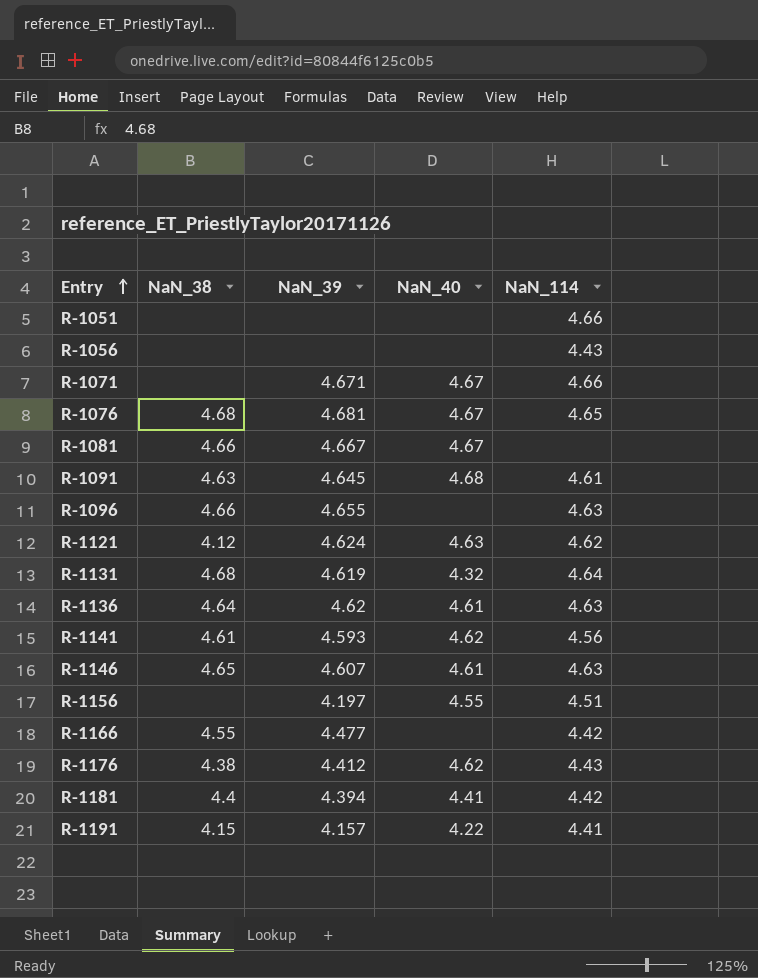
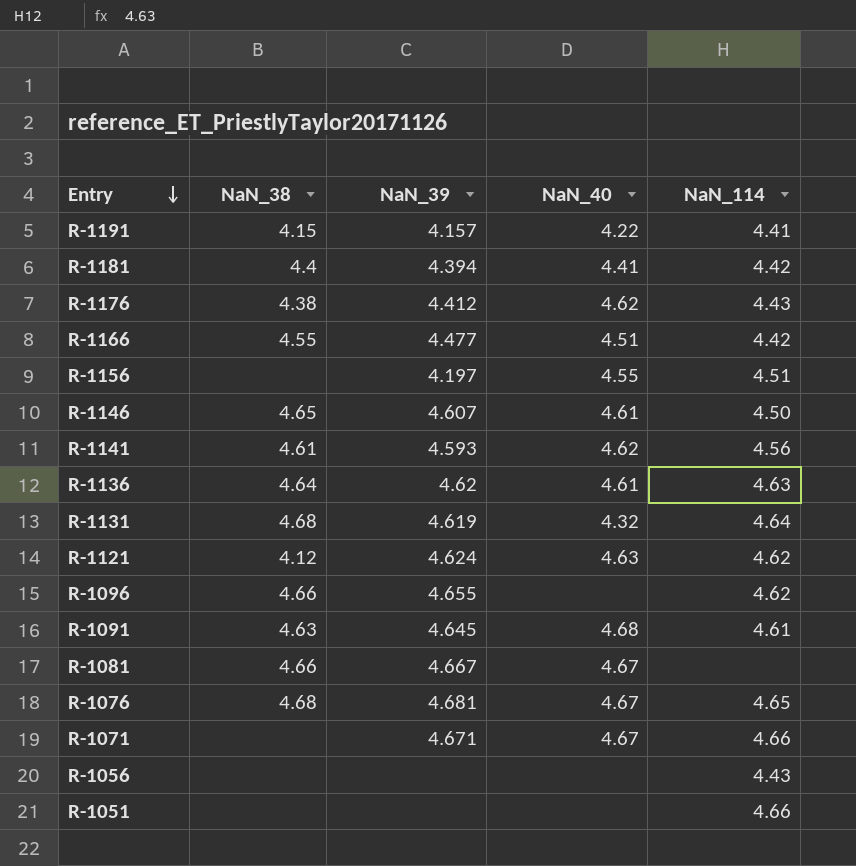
row order: Entry ascending -> Entry descending
R-1166 | NaN_40: none -> 4.51
R-1146 | NaN_114: 4.63 -> 4.50
R-1096 | NaN_114: 4.63 -> 4.62

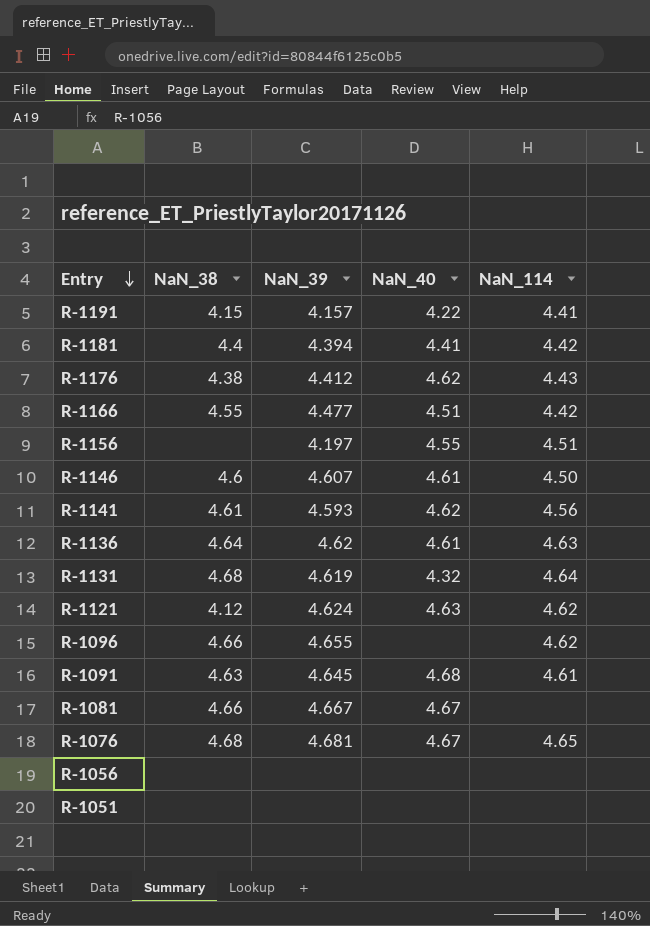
row R-1071: none | 4.671 | 4.67 | 4.66 -> none
R-1146 | NaN_38: 4.65 -> 4.6
R-1056 | NaN_114: 4.43 -> none
R-1051 | NaN_114: 4.66 -> none

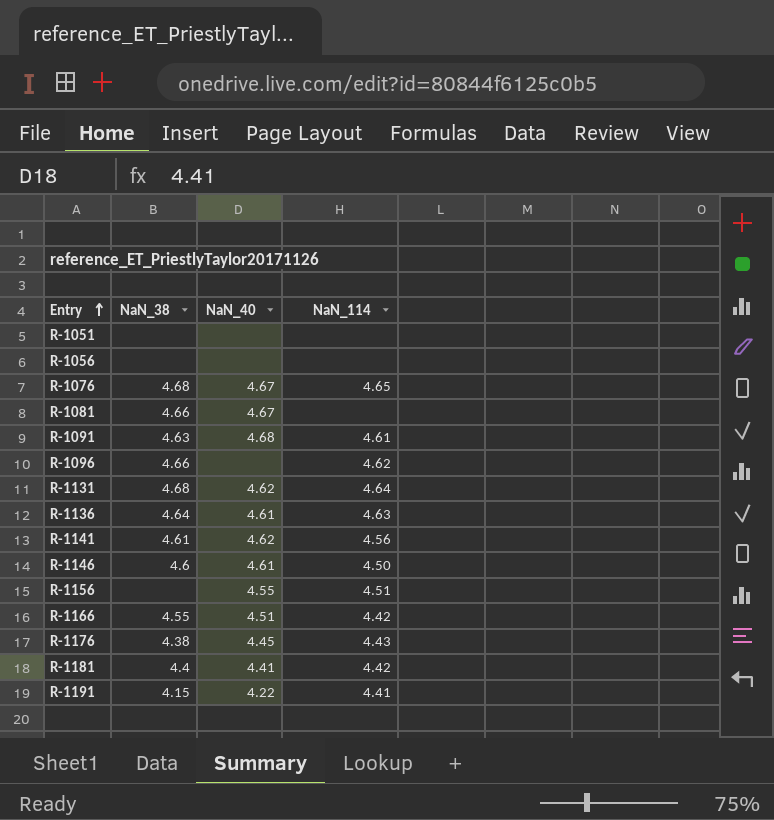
row order: Entry descending -> Entry ascending
column NaN_39 | position: 3 -> none
row R-1121: 4.12 | 4.624 | 4.63 | 4.62 -> none
R-1131 | NaN_40: 4.32 -> 4.62
R-1176 | NaN_40: 4.62 -> 4.45

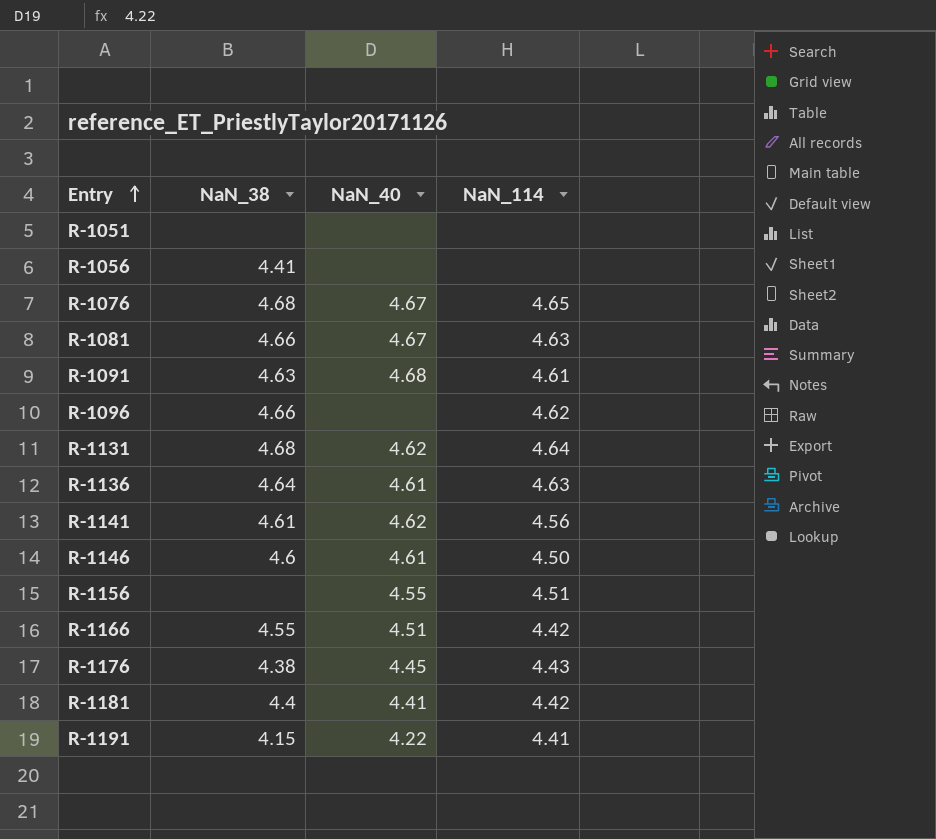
R-1056 | NaN_38: none -> 4.41
R-1081 | NaN_114: none -> 4.63

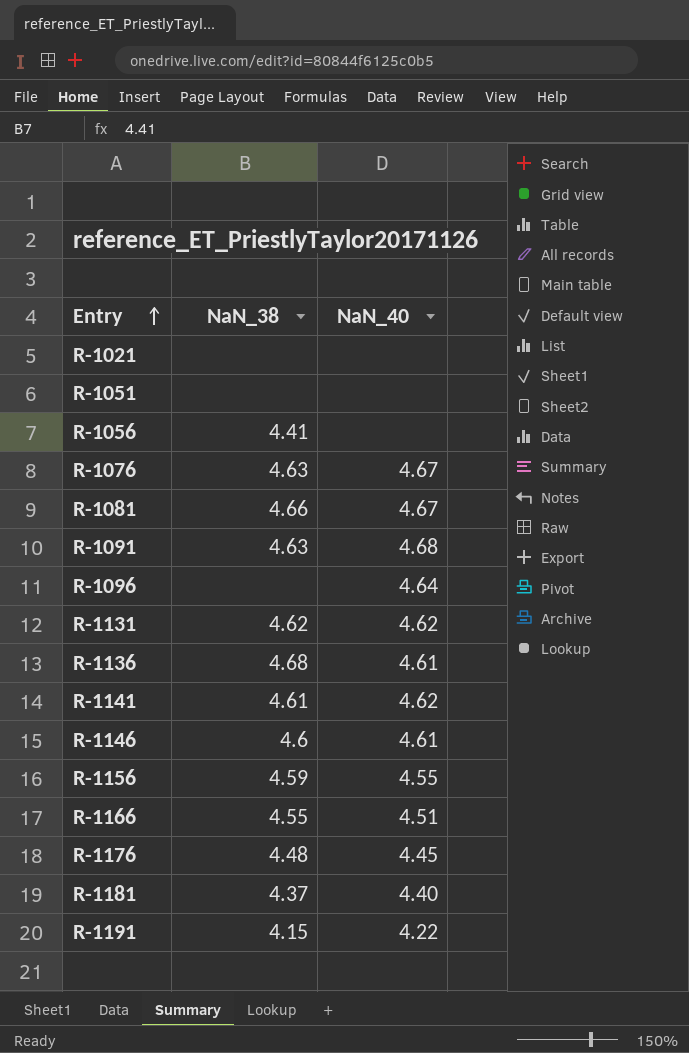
column NaN_114 | position: 4 -> none
row R-1021: none -> none | none
R-1076 | NaN_38: 4.68 -> 4.63
R-1096 | NaN_38: 4.66 -> none
R-1096 | NaN_40: none -> 4.64
R-1131 | NaN_38: 4.68 -> 4.62
R-1136 | NaN_38: 4.64 -> 4.68
R-1156 | NaN_38: none -> 4.59
R-1176 | NaN_38: 4.38 -> 4.48
R-1181 | NaN_38: 4.4 -> 4.37
R-1181 | NaN_40: 4.41 -> 4.40

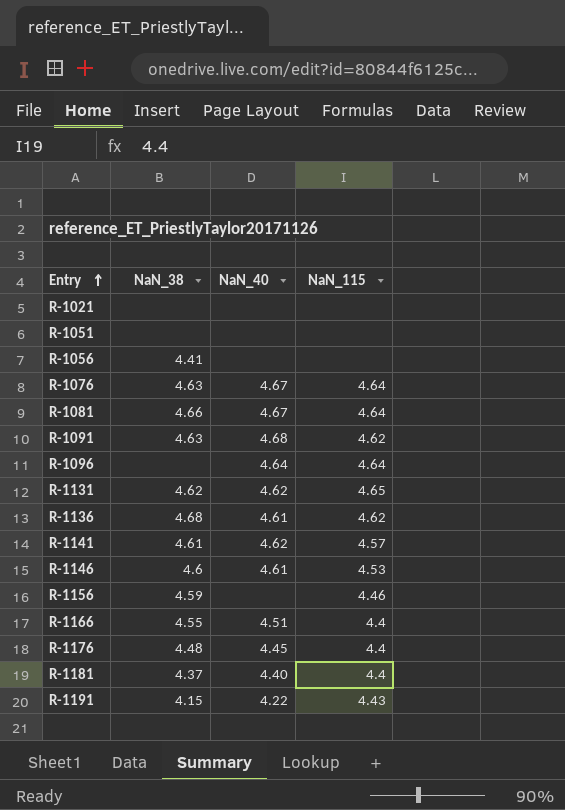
column NaN_115 | position: none -> 4
R-1156 | NaN_40: 4.55 -> none

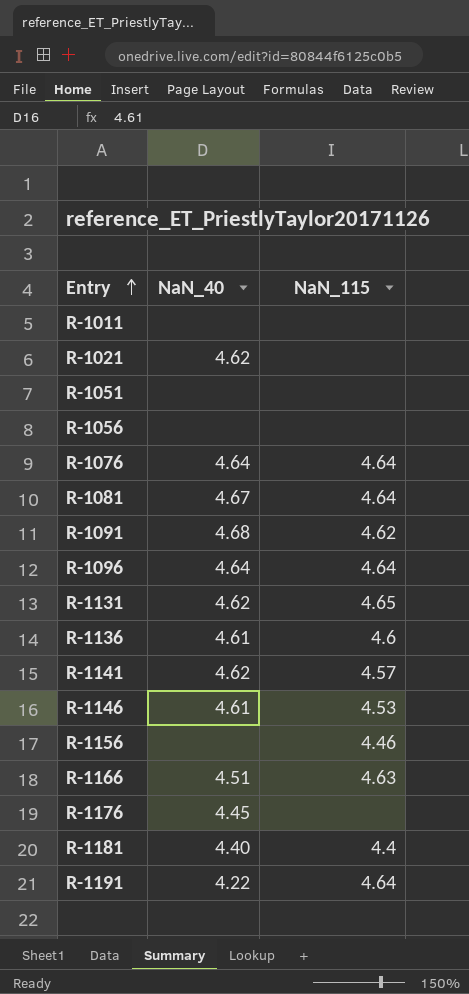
column NaN_38 | position: 2 -> none
row R-1011: none -> none | none
R-1021 | NaN_40: none -> 4.62
R-1076 | NaN_40: 4.67 -> 4.64
R-1136 | NaN_115: 4.62 -> 4.6
R-1166 | NaN_115: 4.4 -> 4.63
R-1176 | NaN_115: 4.4 -> none
R-1191 | NaN_115: 4.43 -> 4.64

